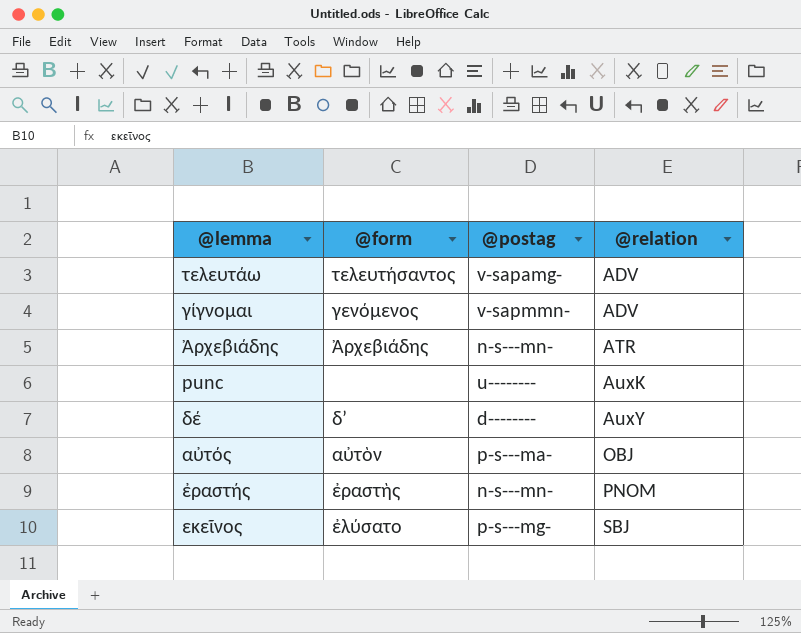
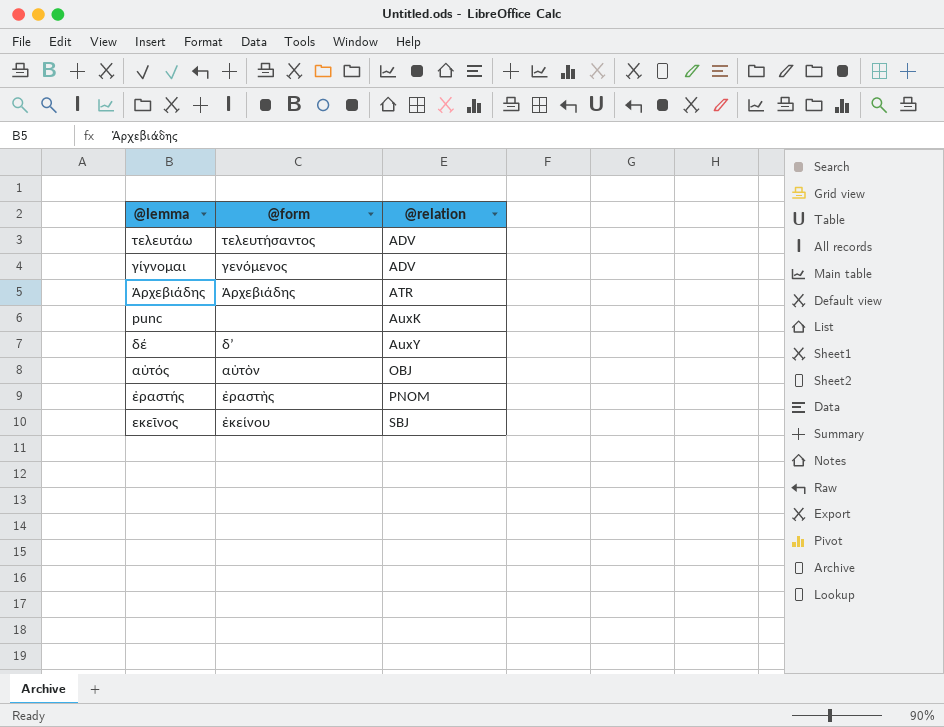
column @postag | position: 3 -> none
εκεῖνος | @form: ἐλύσατο -> ἐκείνου

